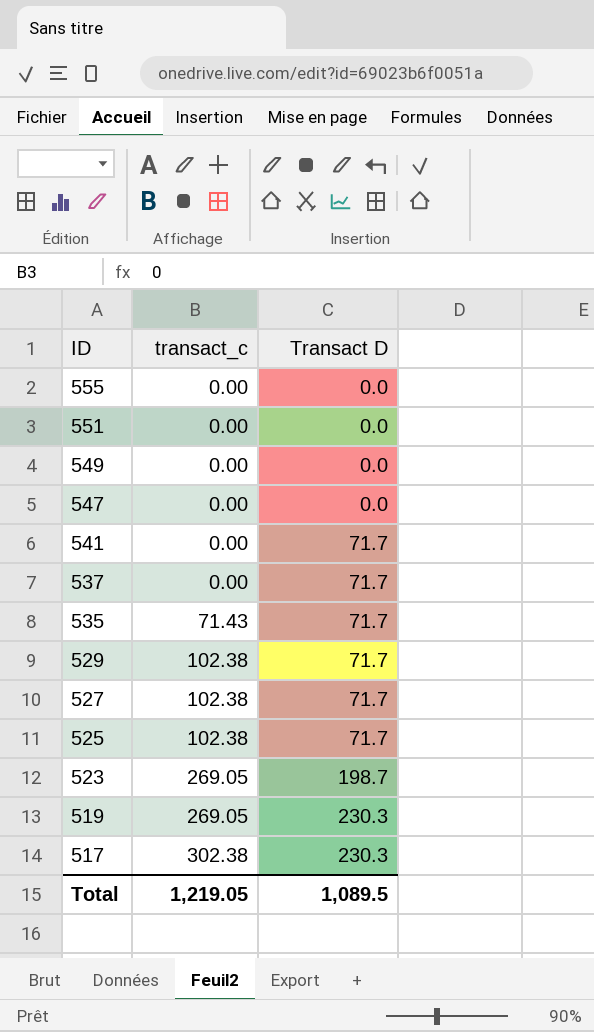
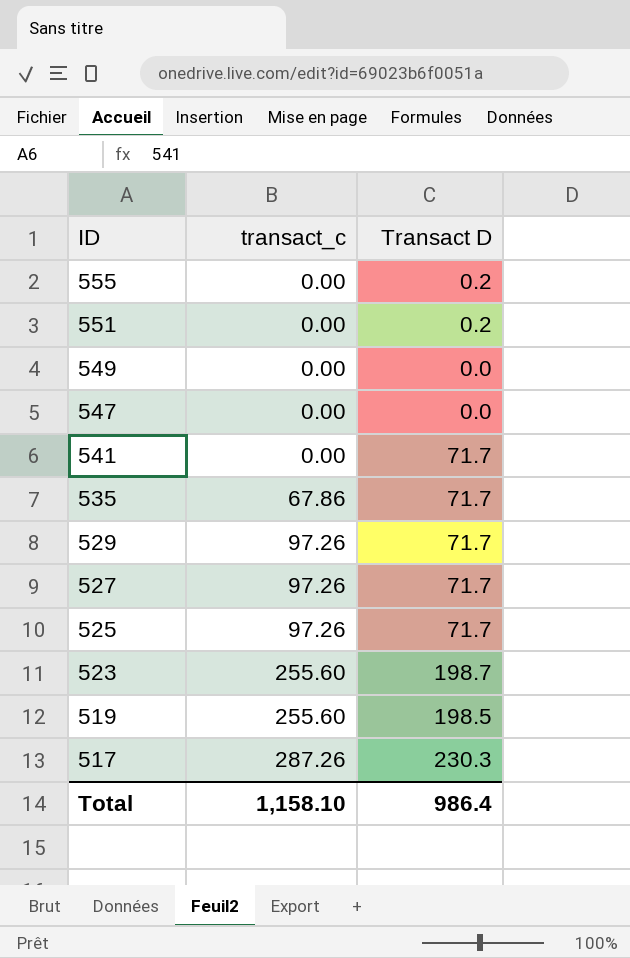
row 537: 0.00 | 71.7 -> none
555 | Transact D: 0.0 -> 0.2
551 | Transact D: 0.0 -> 0.2
535 | transact_c: 71.43 -> 67.86
529 | transact_c: 102.38 -> 97.26
527 | transact_c: 102.38 -> 97.26
525 | transact_c: 102.38 -> 97.26
523 | transact_c: 269.05 -> 255.60
519 | transact_c: 269.05 -> 255.60
519 | Transact D: 230.3 -> 198.5
517 | transact_c: 302.38 -> 287.26
Total | transact_c: 1,219.05 -> 1,158.10
Total | Transact D: 1,089.5 -> 986.4

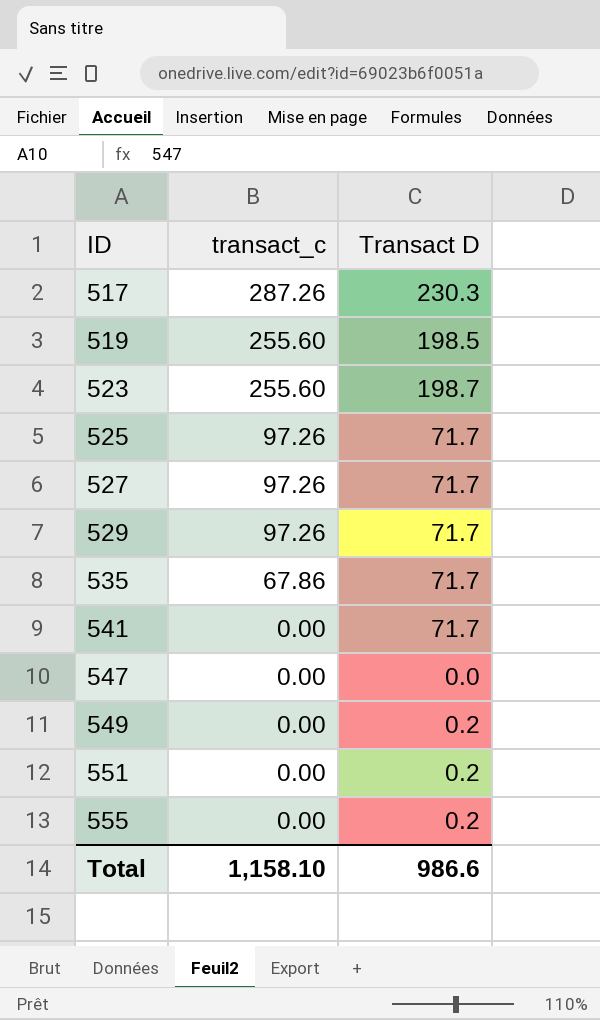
row order: ID descending -> ID ascending
549 | Transact D: 0.0 -> 0.2
Total | Transact D: 986.4 -> 986.6

